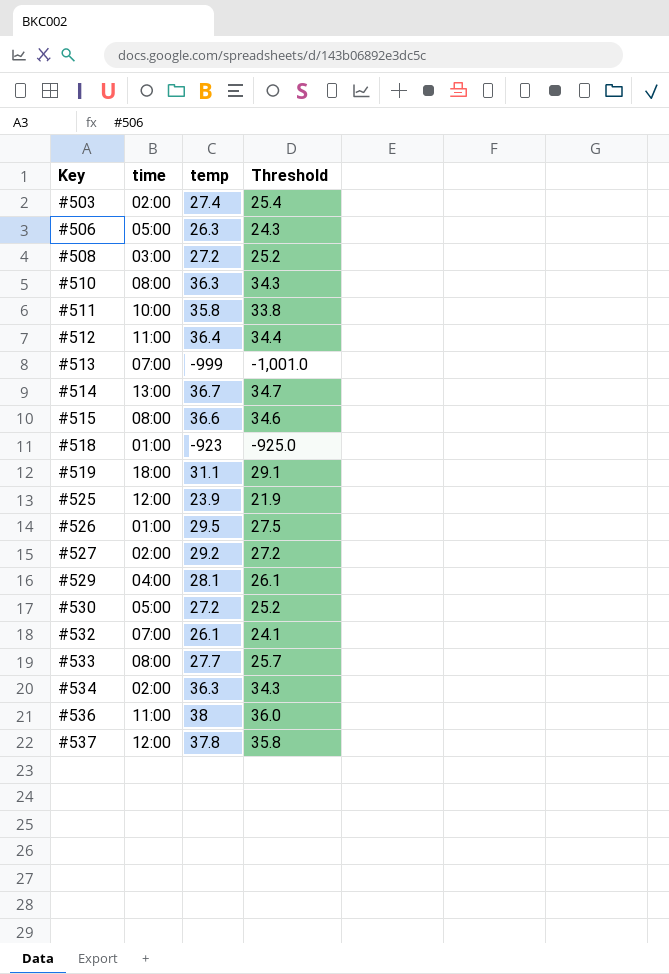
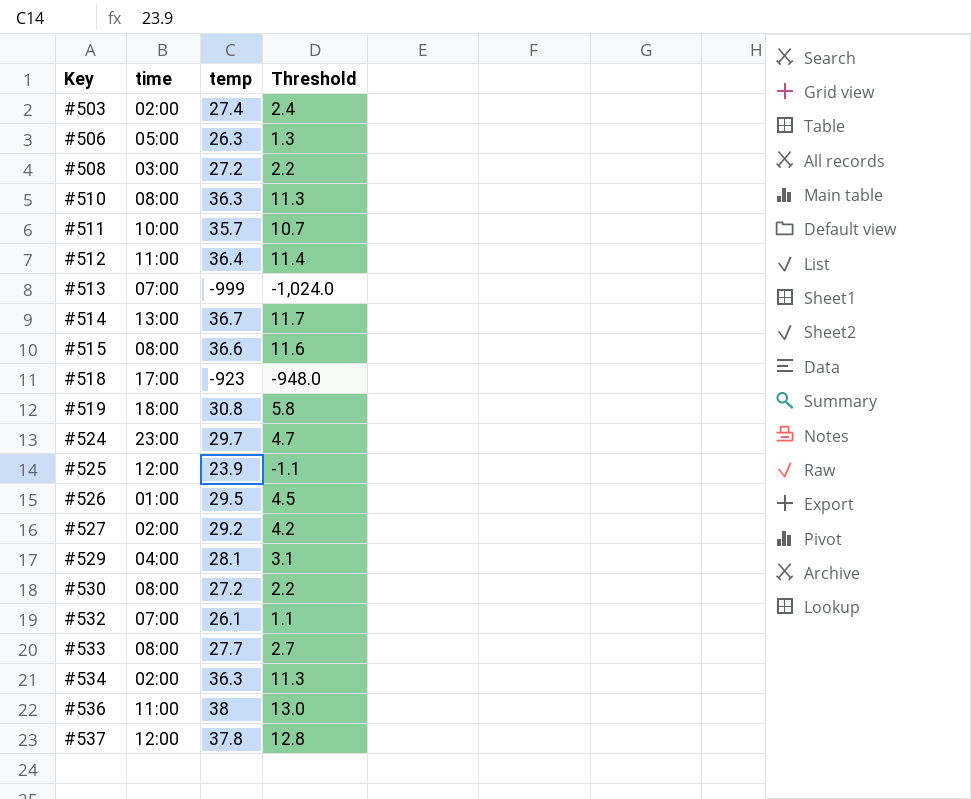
column Threshold | formula: [temp] - 2 -> [temp] - 25
#511 | temp: 35.8 -> 35.7
#518 | time: 01:00 -> 17:00
#519 | temp: 31.1 -> 30.8
row #524: none -> 23:00 | 29.7 | 4.7
#530 | time: 05:00 -> 08:00

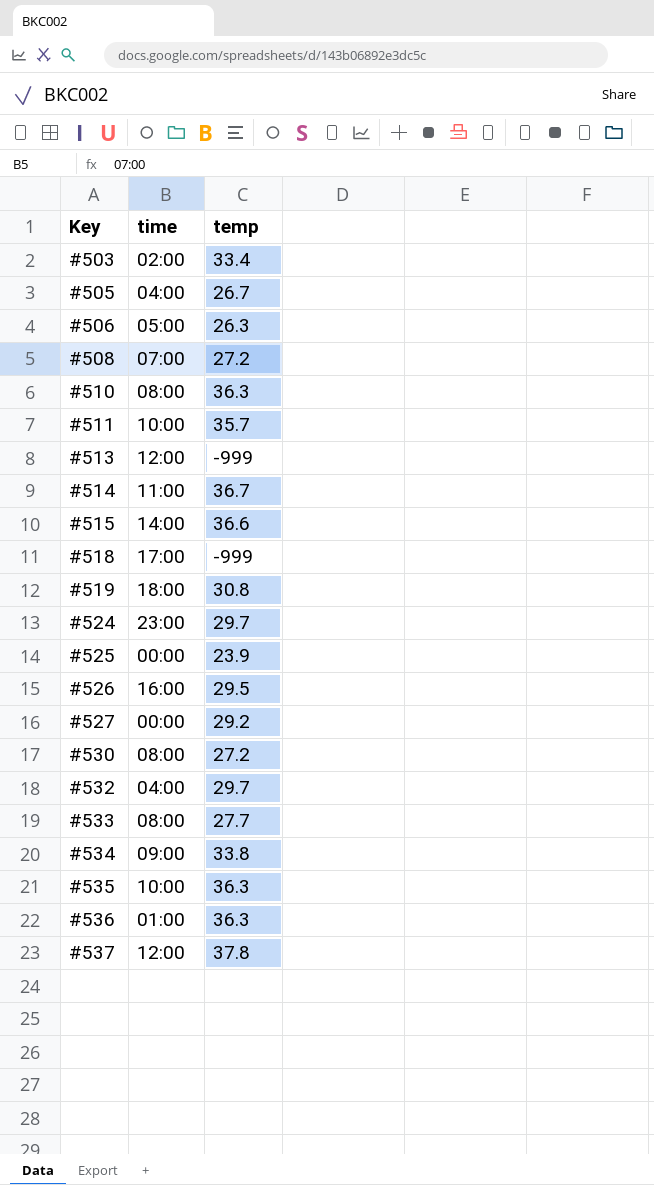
column Threshold | formula: [temp] - 25 -> none
row #512: 11:00 | 36.4 | 11.4 -> none
row #529: 04:00 | 28.1 | 3.1 -> none
#503 | temp: 27.4 -> 33.4
row #505: none -> 04:00 | 26.7
#508 | time: 03:00 -> 07:00
#513 | time: 07:00 -> 12:00
#514 | time: 13:00 -> 11:00
#515 | time: 08:00 -> 14:00
#518 | temp: -923 -> -999
#525 | time: 12:00 -> 00:00
#526 | time: 01:00 -> 16:00
#527 | time: 02:00 -> 00:00
#532 | time: 07:00 -> 04:00
#532 | temp: 26.1 -> 29.7
#534 | time: 02:00 -> 09:00
#534 | temp: 36.3 -> 33.8
row #535: none -> 10:00 | 36.3
#536 | time: 11:00 -> 01:00
#536 | temp: 38 -> 36.3

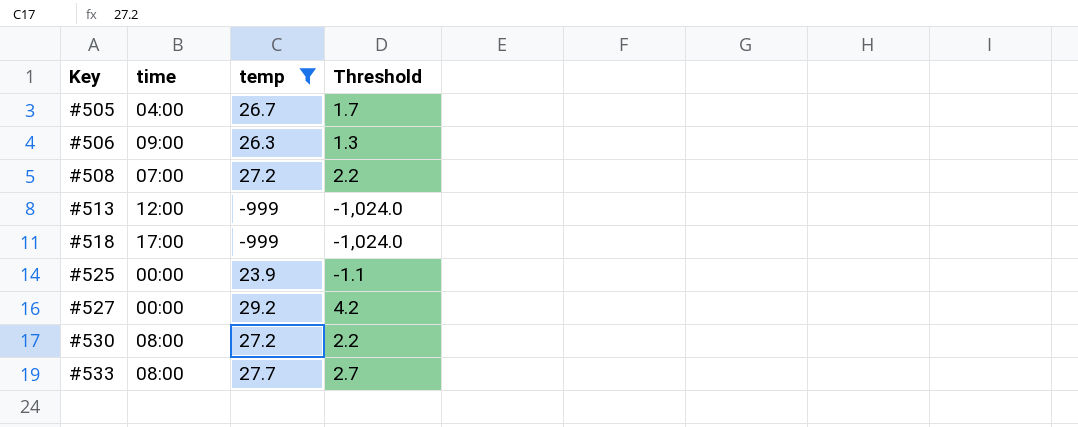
filter: none -> temp <= 29.2
column Threshold | formula: none -> [temp] - 25
#506 | time: 05:00 -> 09:00

